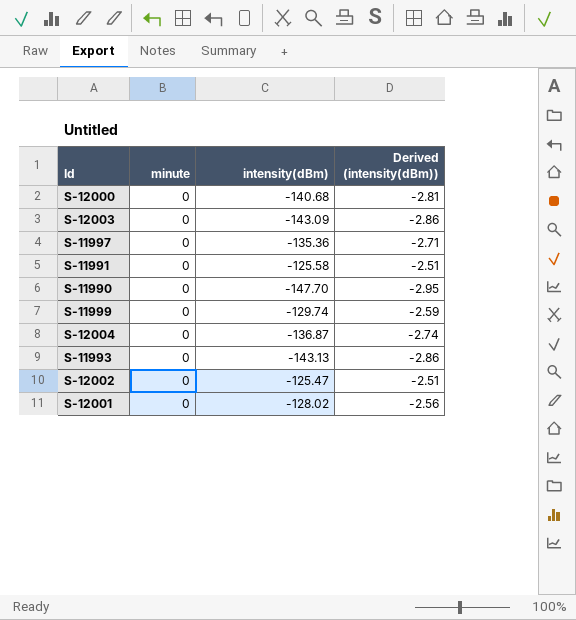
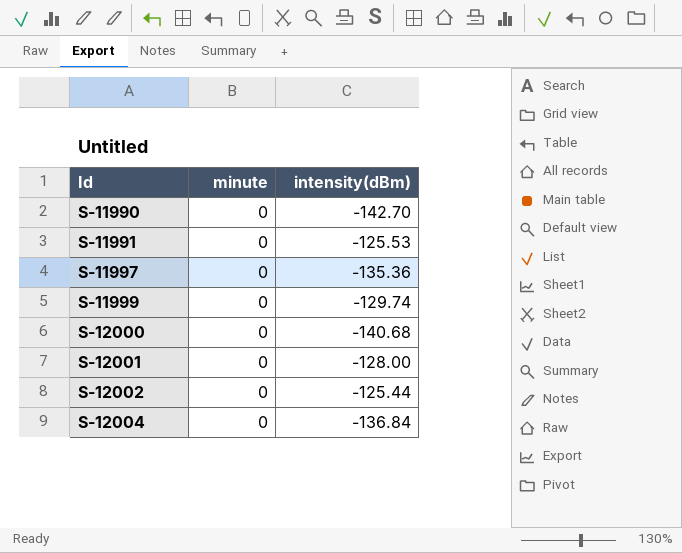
row order: none -> Id ascending
column Derived (intensity(dBm)) | formula: [intensity(dBm)] * 0.02 -> none
row S-12003: 0 | -143.09 | -2.86 -> none
row S-11993: 0 | -143.13 | -2.86 -> none
S-11990 | intensity(dBm): -147.70 -> -142.70
S-11991 | intensity(dBm): -125.58 -> -125.53
S-12001 | intensity(dBm): -128.02 -> -128.00
S-12002 | intensity(dBm): -125.47 -> -125.44
S-12004 | intensity(dBm): -136.87 -> -136.84

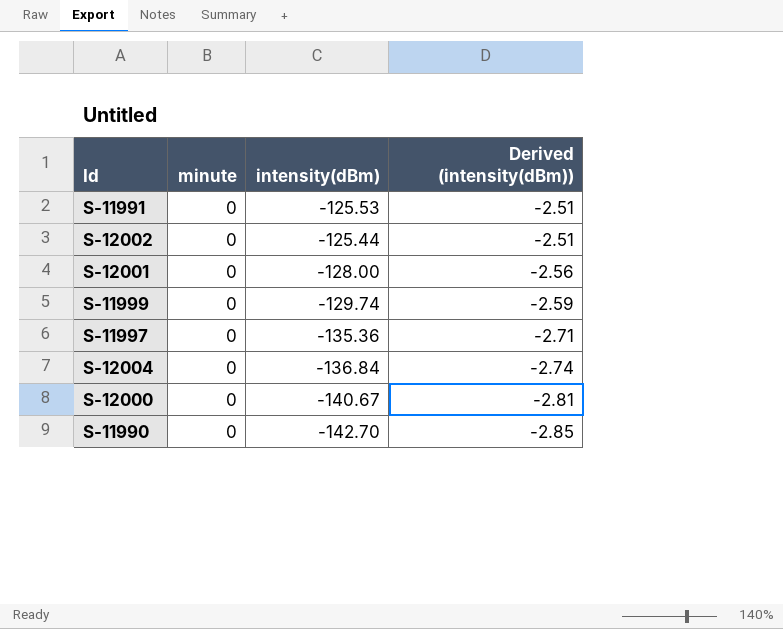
row order: Id ascending -> Derived (intensity(dBm)) descending
column Derived (intensity(dBm)) | formula: none -> [intensity(dBm)] * 0.02
S-12000 | intensity(dBm): -140.68 -> -140.67

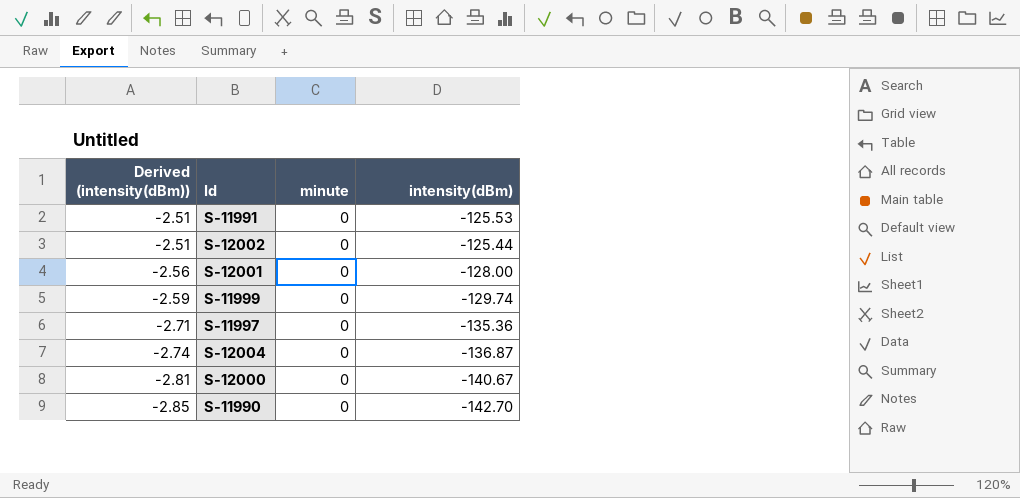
column Derived (intensity(dBm)) | position: 4 -> 1
S-12004 | intensity(dBm): -136.84 -> -136.87

